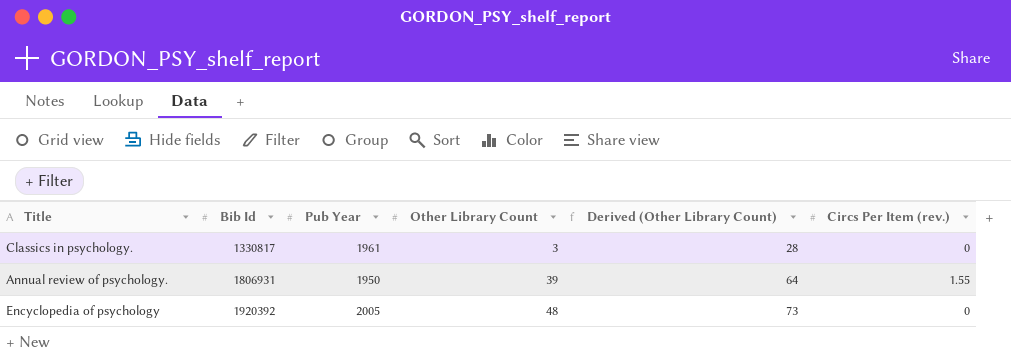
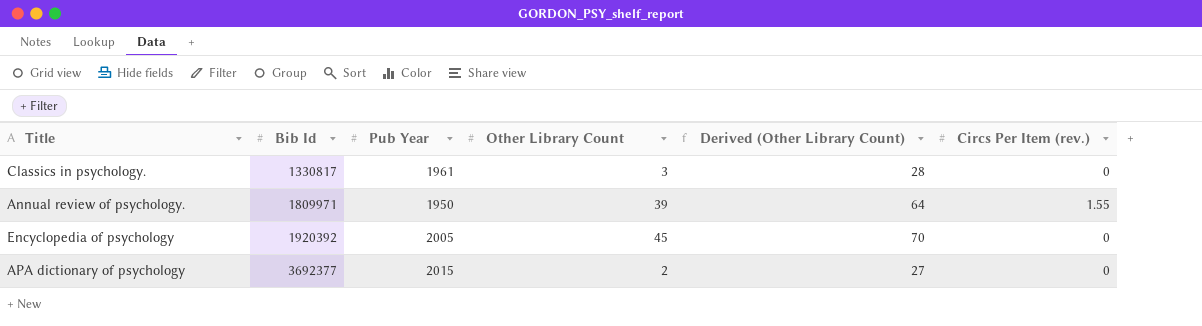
Annual review of psychology. | Bib Id: 1806931 -> 1809971
Encyclopedia of psychology | Other Library Count: 48 -> 45
Encyclopedia of psychology | Derived (Other Library Count): 73 -> 70
row APA dictionary of psychology: none -> 3692377 | 2015 | 2 | 27 | 0

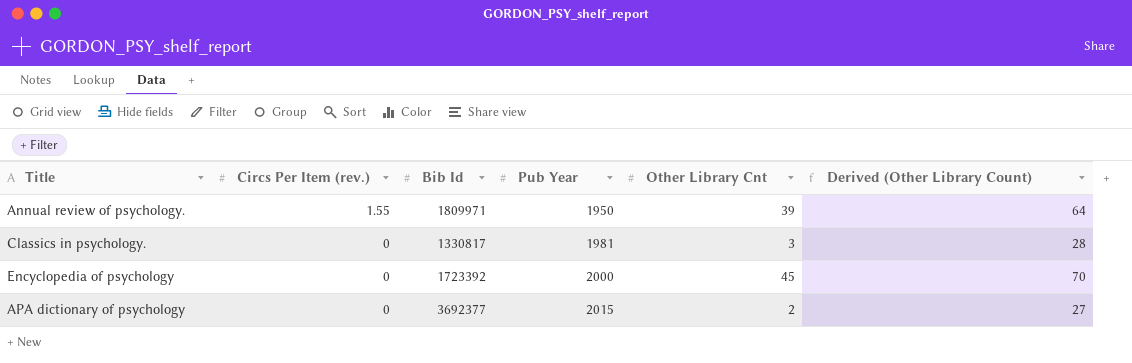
row order: Bib Id ascending -> Circs Per Item (rev.) descending
column Circs Per Item (rev.) | position: 6 -> 2
column name: Other Library Count -> Other Library Cnt
Classics in psychology. | Pub Year: 1961 -> 1981
Encyclopedia of psychology | Bib Id: 1920392 -> 1723392
Encyclopedia of psychology | Pub Year: 2005 -> 2000

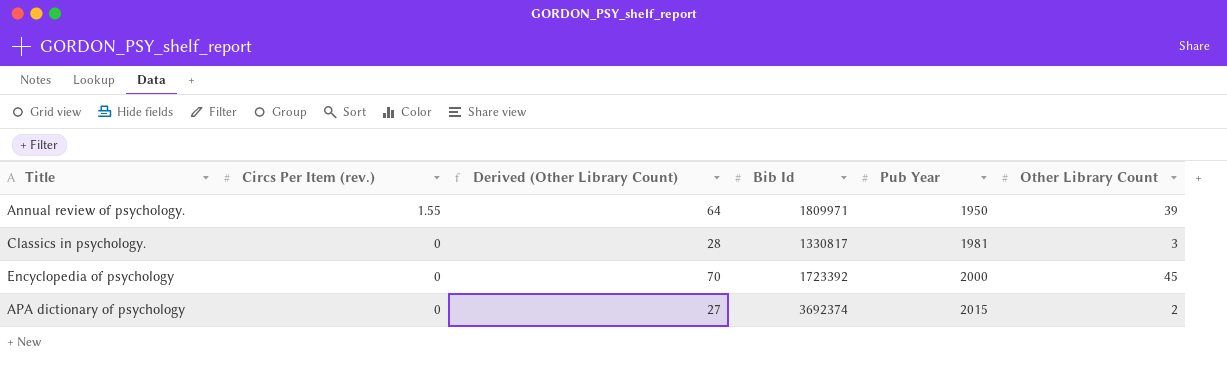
column Derived (Other Library Count) | position: 6 -> 3
column name: Other Library Cnt -> Other Library Count
APA dictionary of psychology | Bib Id: 3692377 -> 3692374

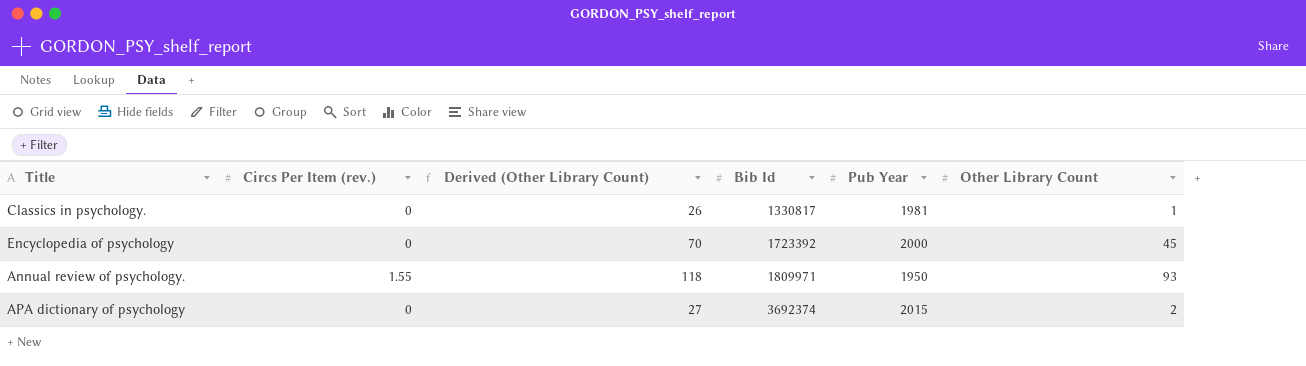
row order: Circs Per Item (rev.) descending -> Bib Id ascending
Classics in psychology. | Derived (Other Library Count): 28 -> 26
Classics in psychology. | Other Library Count: 3 -> 1
Annual review of psychology. | Derived (Other Library Count): 64 -> 118
Annual review of psychology. | Other Library Count: 39 -> 93

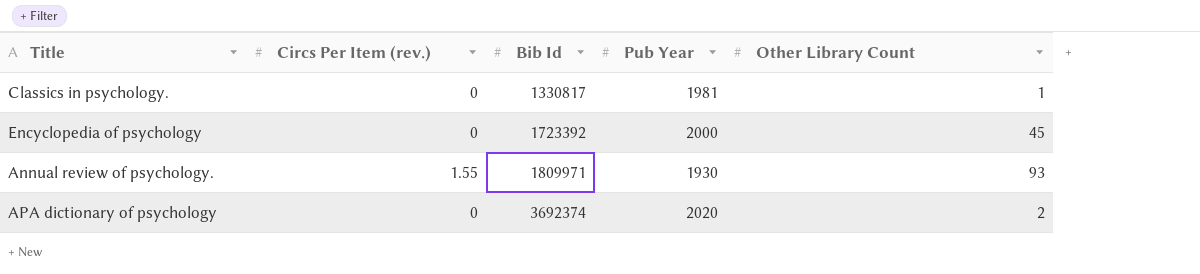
column Derived (Other Library Count) | formula: [Other Library Count] + 25 -> none
Annual review of psychology. | Pub Year: 1950 -> 1930
APA dictionary of psychology | Pub Year: 2015 -> 2020

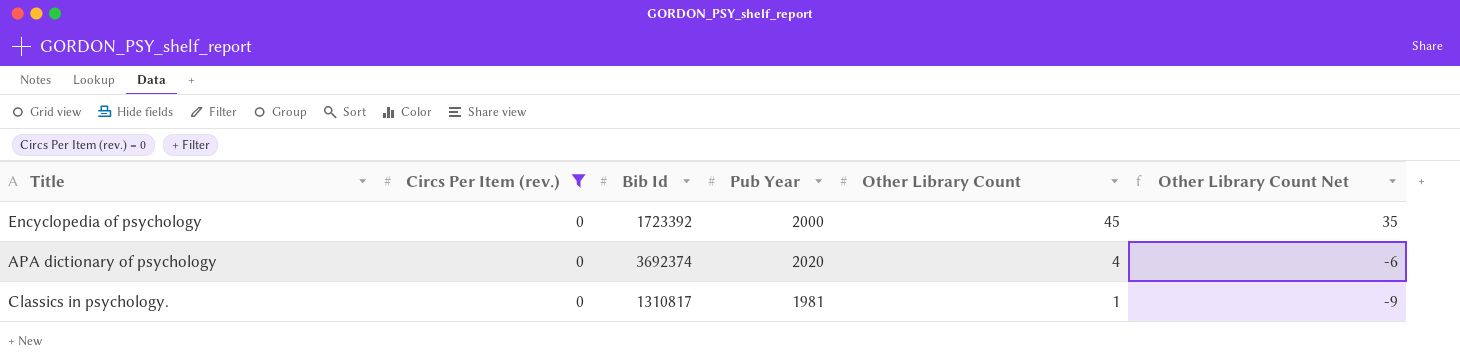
filter: none -> Circs Per Item (rev.) = 0
row order: Bib Id ascending -> Other Library Count descending
column Other Library Count Net | formula: none -> [Other Library Count] - 10
APA dictionary of psychology | Other Library Count: 2 -> 4
Classics in psychology. | Bib Id: 1330817 -> 1310817

